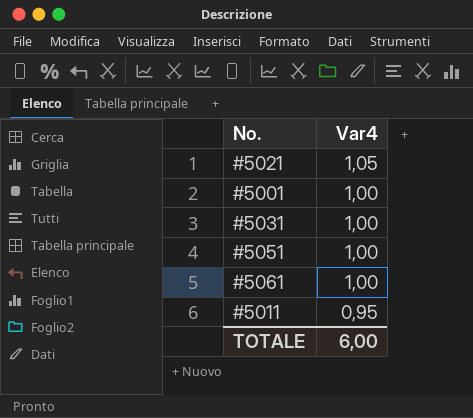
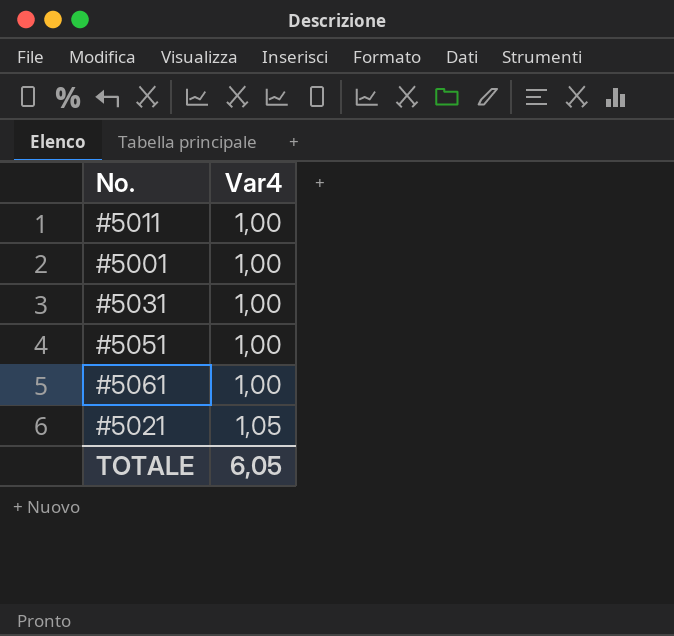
row order: Var4 descending -> Var4 ascending
#5011 | Var4: 0,95 -> 1,00
TOTALE | Var4: 6,00 -> 6,05

